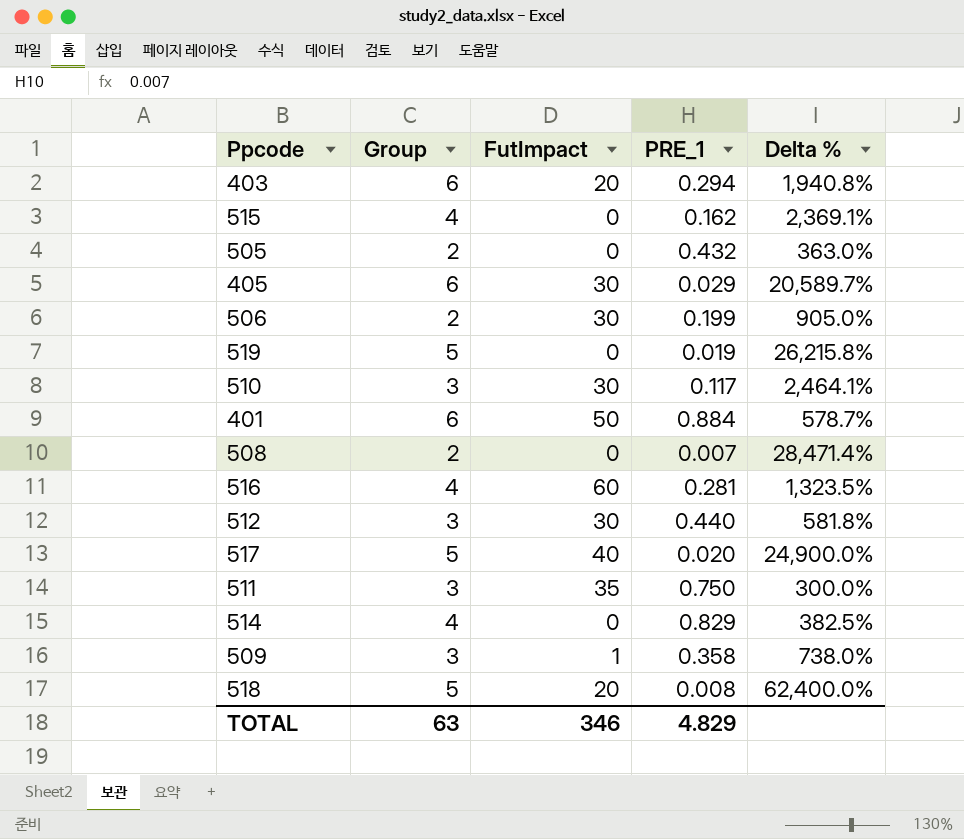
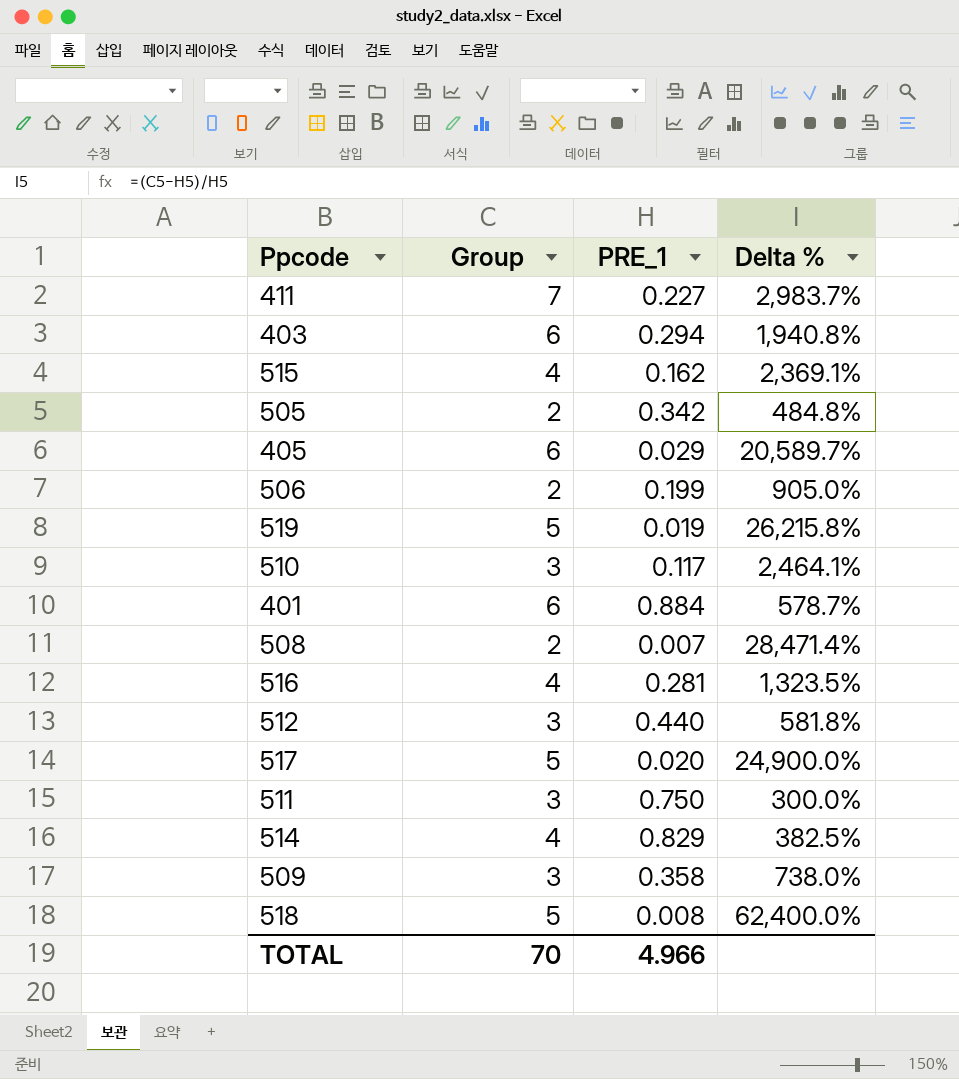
column FutImpact | position: 3 -> none
row 411: none -> 7 | 0.227 | 2,983.7%
505 | PRE_1: 0.432 -> 0.342
505 | Delta %: 363.0% -> 484.8%
TOTAL | Group: 63 -> 70
TOTAL | PRE_1: 4.829 -> 4.966

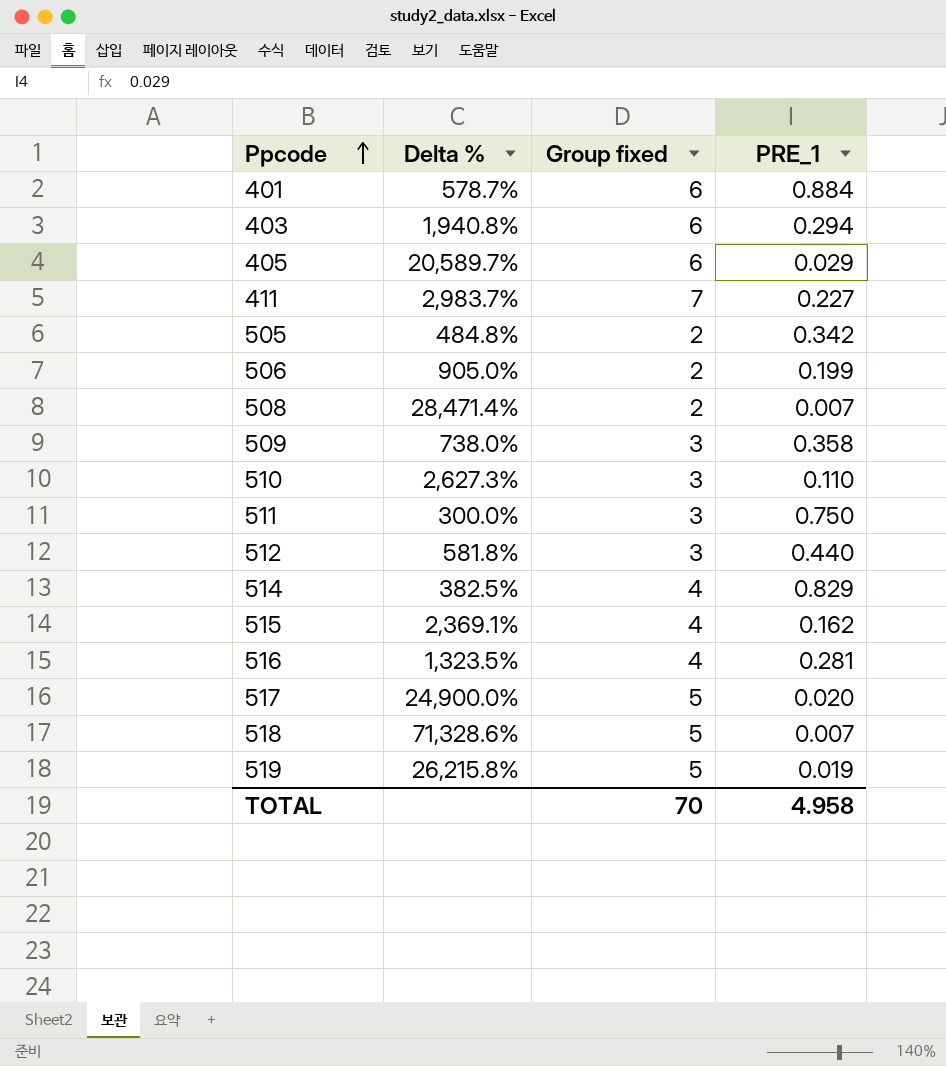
row order: none -> Ppcode ascending
column Delta % | position: 4 -> 2
column name: Group -> Group fixed
510 | Delta %: 2,464.1% -> 2,627.3%
510 | PRE_1: 0.117 -> 0.110
518 | Delta %: 62,400.0% -> 71,328.6%
518 | PRE_1: 0.008 -> 0.007
TOTAL | PRE_1: 4.966 -> 4.958

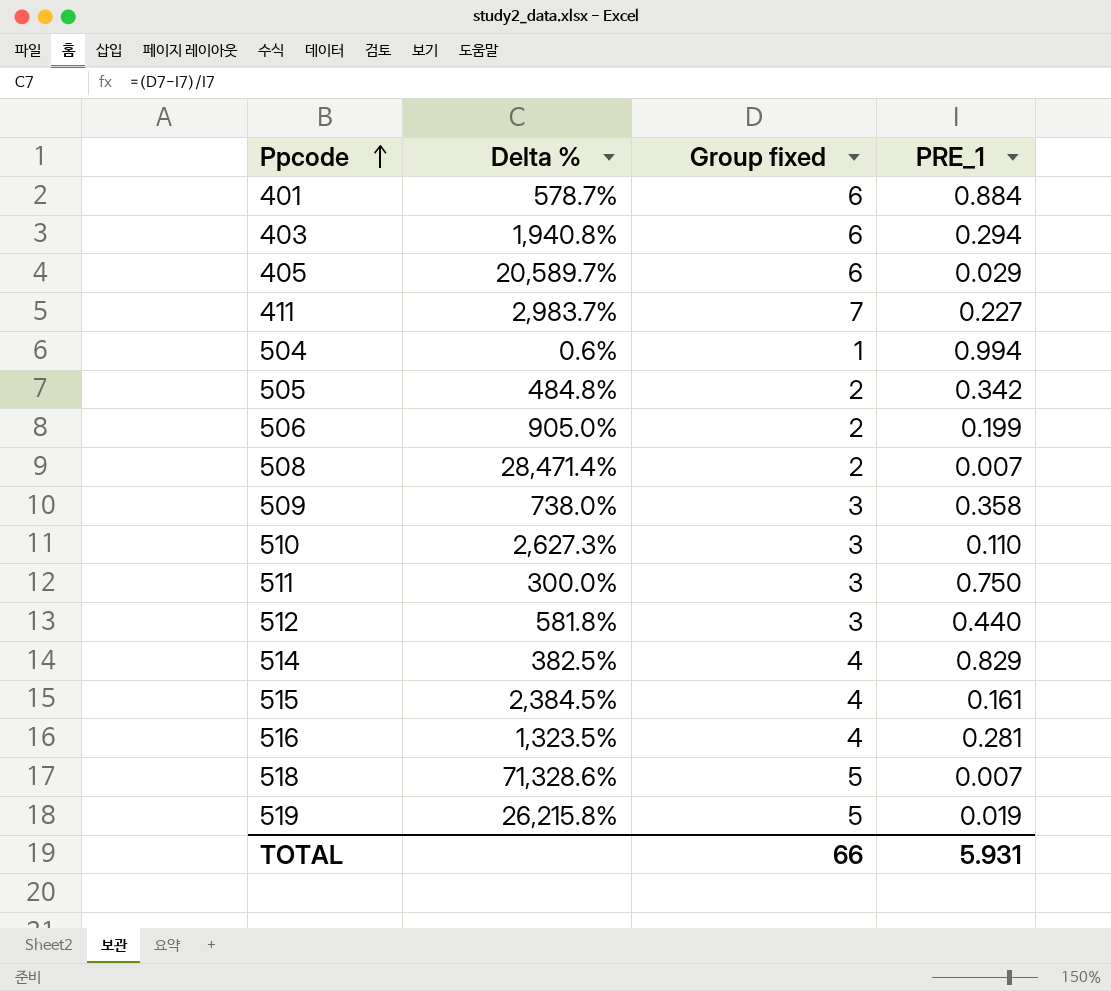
row 517: 24,900.0% | 5 | 0.020 -> none
row 504: none -> 0.6% | 1 | 0.994
515 | Delta %: 2,369.1% -> 2,384.5%
515 | PRE_1: 0.162 -> 0.161
TOTAL | Group fixed: 70 -> 66
TOTAL | PRE_1: 4.958 -> 5.931

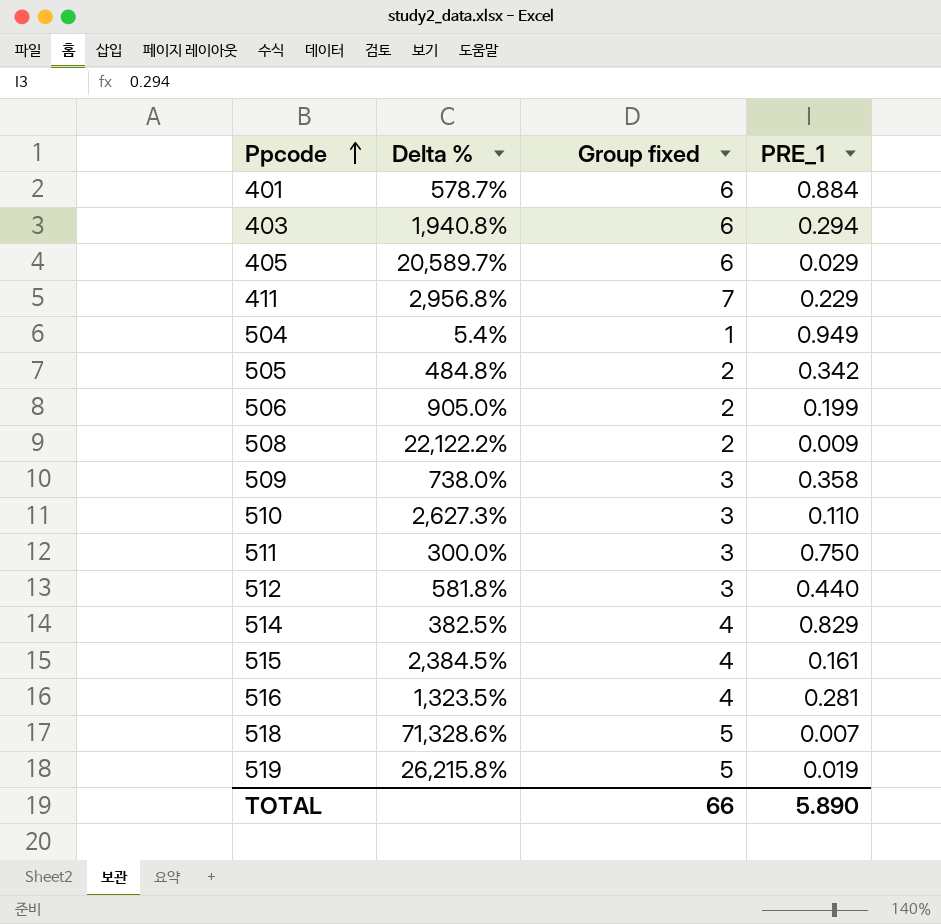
411 | Delta %: 2,983.7% -> 2,956.8%
411 | PRE_1: 0.227 -> 0.229
504 | Delta %: 0.6% -> 5.4%
504 | PRE_1: 0.994 -> 0.949
508 | Delta %: 28,471.4% -> 22,122.2%
508 | PRE_1: 0.007 -> 0.009
TOTAL | PRE_1: 5.931 -> 5.890

